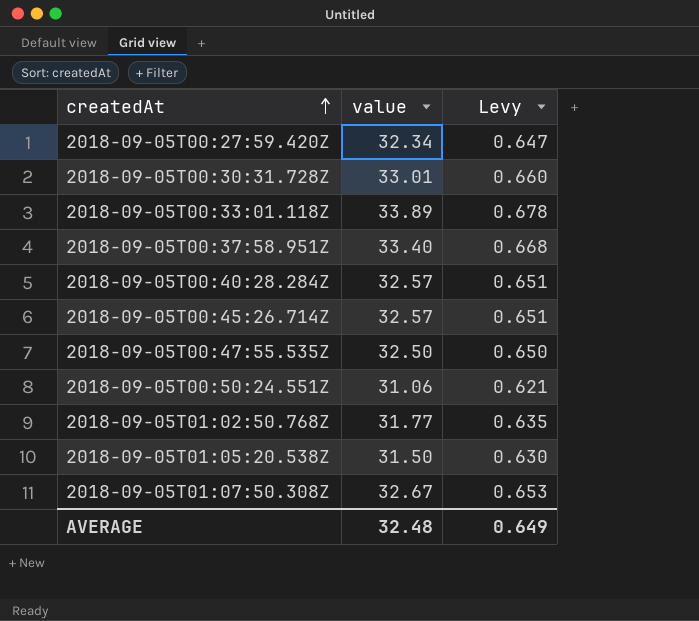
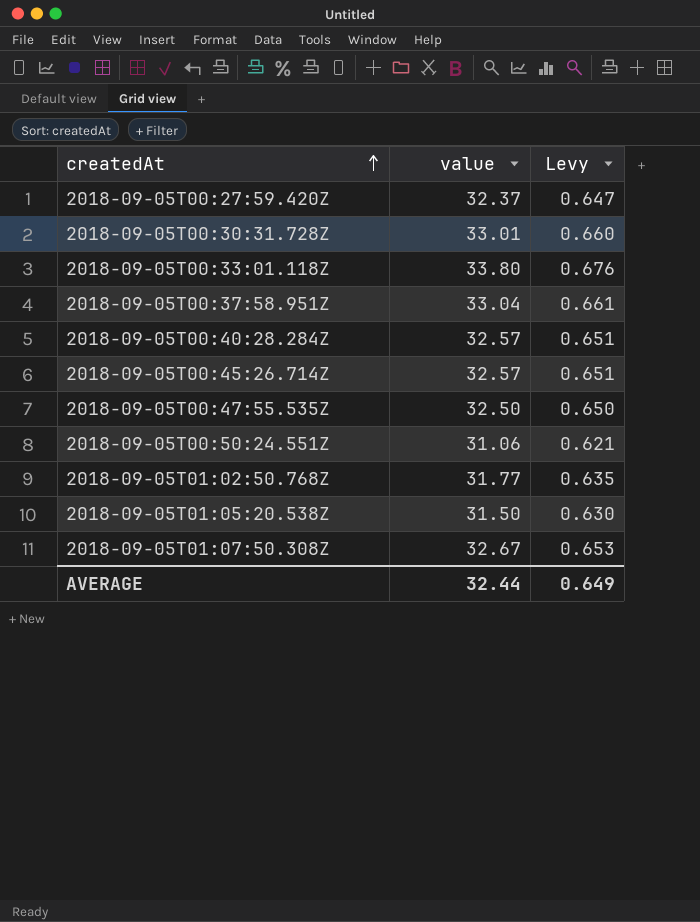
2018-09-05T00:27:59.420Z | value: 32.34 -> 32.37
2018-09-05T00:33:01.118Z | value: 33.89 -> 33.80
2018-09-05T00:33:01.118Z | Levy: 0.678 -> 0.676
2018-09-05T00:37:58.951Z | value: 33.40 -> 33.04
2018-09-05T00:37:58.951Z | Levy: 0.668 -> 0.661
AVERAGE | value: 32.48 -> 32.44

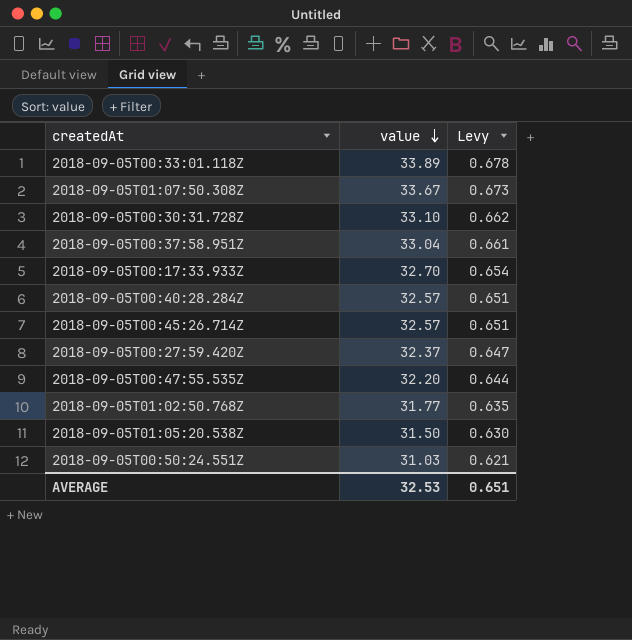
row order: createdAt ascending -> value descending
2018-09-05T00:33:01.118Z | value: 33.80 -> 33.89
2018-09-05T00:33:01.118Z | Levy: 0.676 -> 0.678
2018-09-05T01:07:50.308Z | value: 32.67 -> 33.67
2018-09-05T01:07:50.308Z | Levy: 0.653 -> 0.673
2018-09-05T00:30:31.728Z | value: 33.01 -> 33.10
2018-09-05T00:30:31.728Z | Levy: 0.660 -> 0.662
row 2018-09-05T00:17:33.933Z: none -> 32.70 | 0.654
2018-09-05T00:47:55.535Z | value: 32.50 -> 32.20
2018-09-05T00:47:55.535Z | Levy: 0.650 -> 0.644
2018-09-05T00:50:24.551Z | value: 31.06 -> 31.03
AVERAGE | value: 32.44 -> 32.53
AVERAGE | Levy: 0.649 -> 0.651

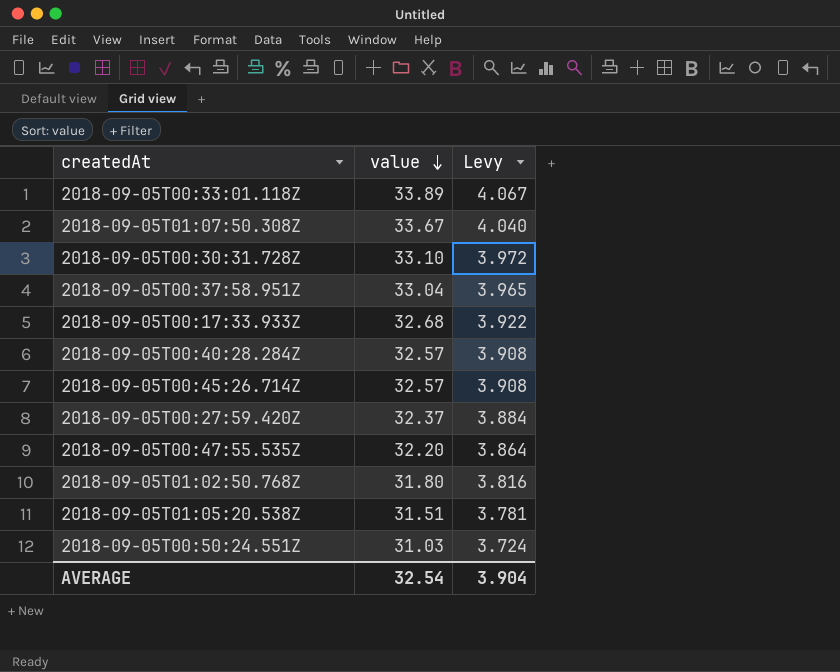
column Levy | formula: [value] * 0.02 -> [value] * 0.12
2018-09-05T00:17:33.933Z | value: 32.70 -> 32.68
2018-09-05T01:02:50.768Z | value: 31.77 -> 31.80
2018-09-05T01:05:20.538Z | value: 31.50 -> 31.51
AVERAGE | value: 32.53 -> 32.54
AVERAGE | Levy: 0.651 -> 3.904

